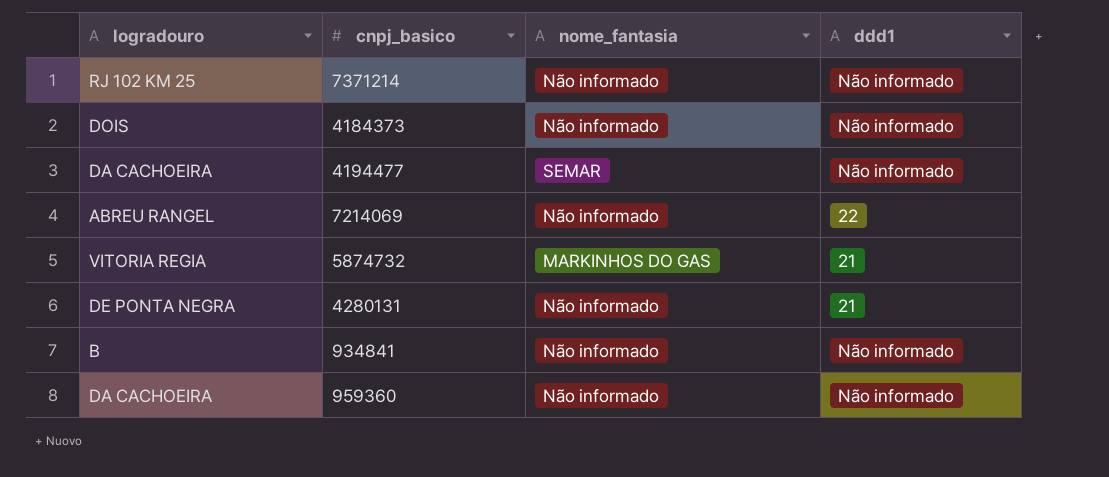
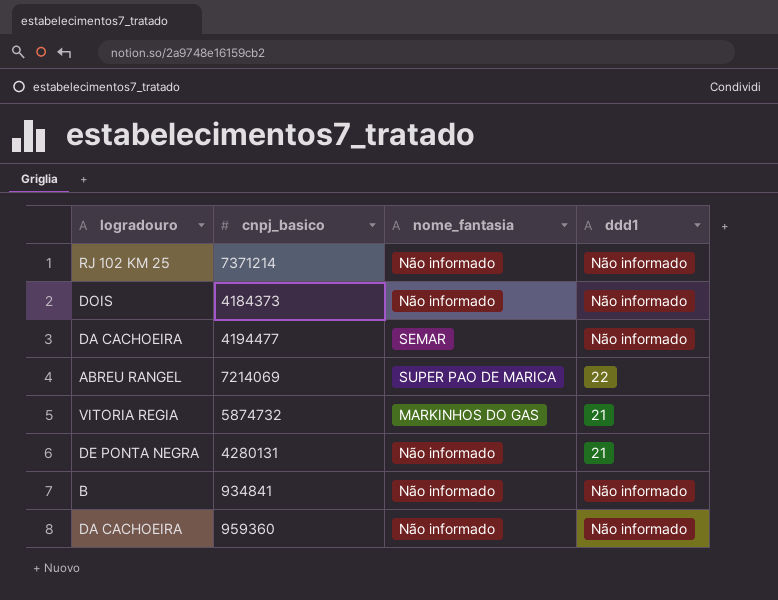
7214069 | nome_fantasia: Não informado -> SUPER PAO DE MARICA

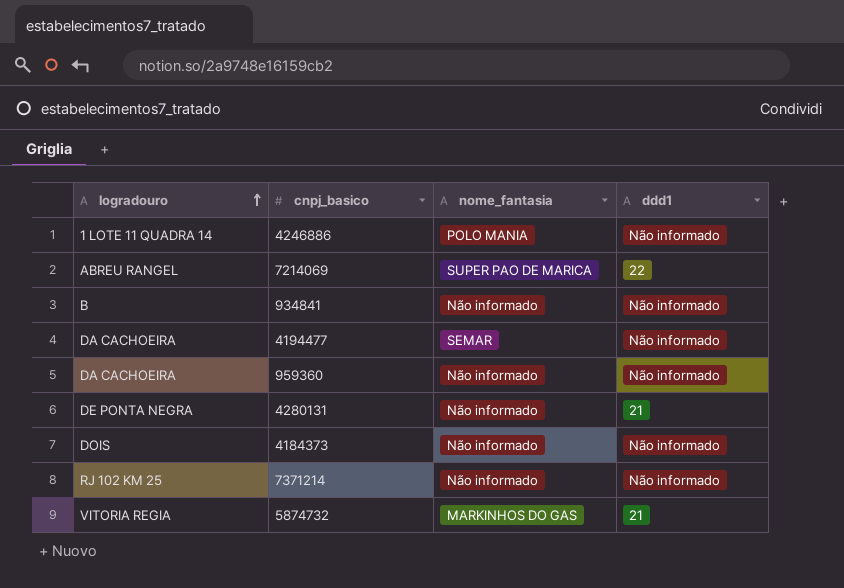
row order: none -> logradouro ascending
row 4246886: none -> 1 LOTE 11 QUADRA 14 | POLO MANIA | Não informado

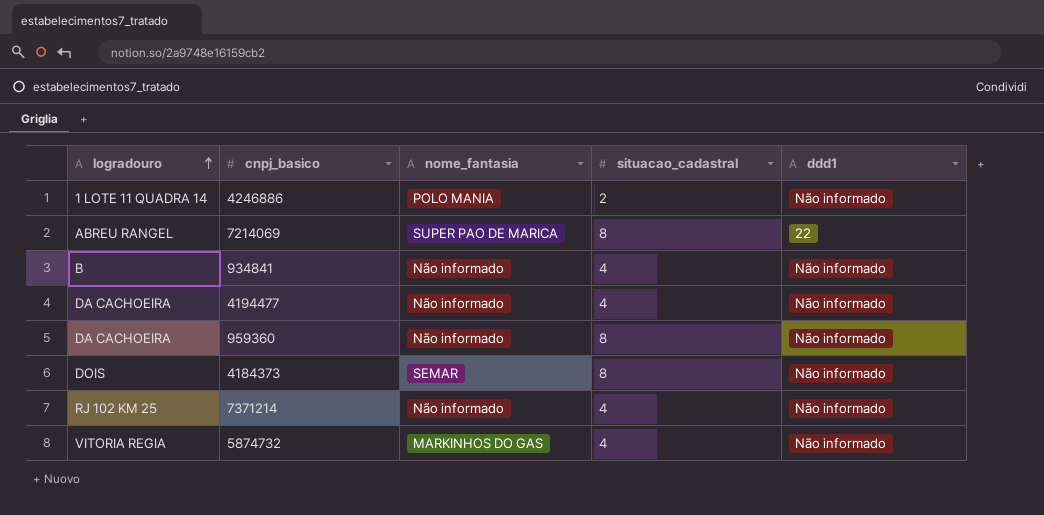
column situacao_cadastral | position: none -> 4
row 4280131: DE PONTA NEGRA | Não informado | 21 -> none
4194477 | nome_fantasia: SEMAR -> Não informado
4184373 | nome_fantasia: Não informado -> SEMAR
5874732 | ddd1: 21 -> Não informado

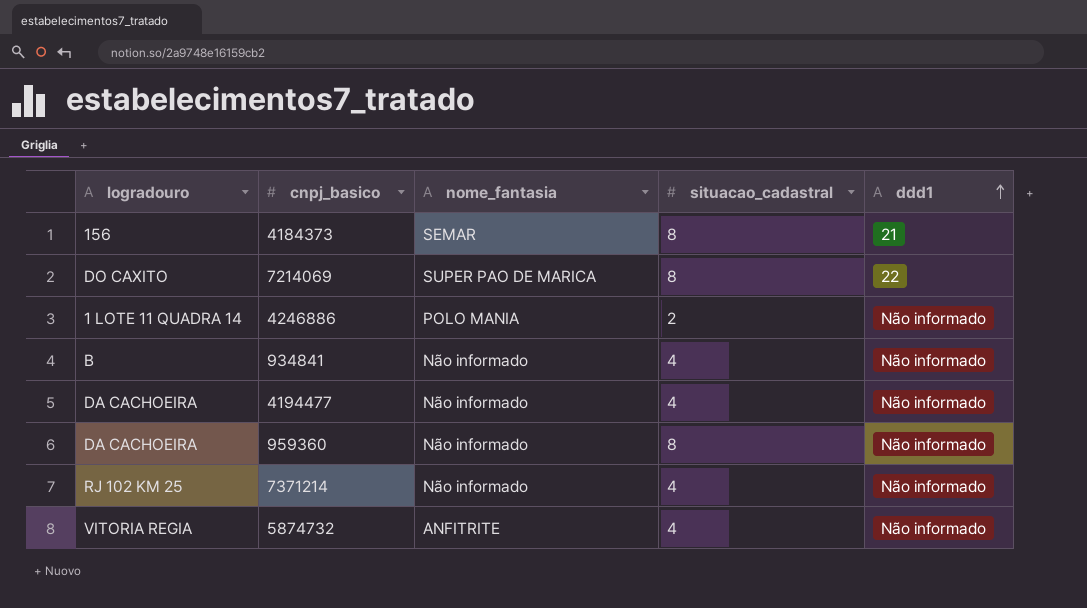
row order: logradouro ascending -> ddd1 ascending
4184373 | logradouro: DOIS -> 156
4184373 | ddd1: Não informado -> 21
7214069 | logradouro: ABREU RANGEL -> DO CAXITO
5874732 | nome_fantasia: MARKINHOS DO GAS -> ANFITRITE

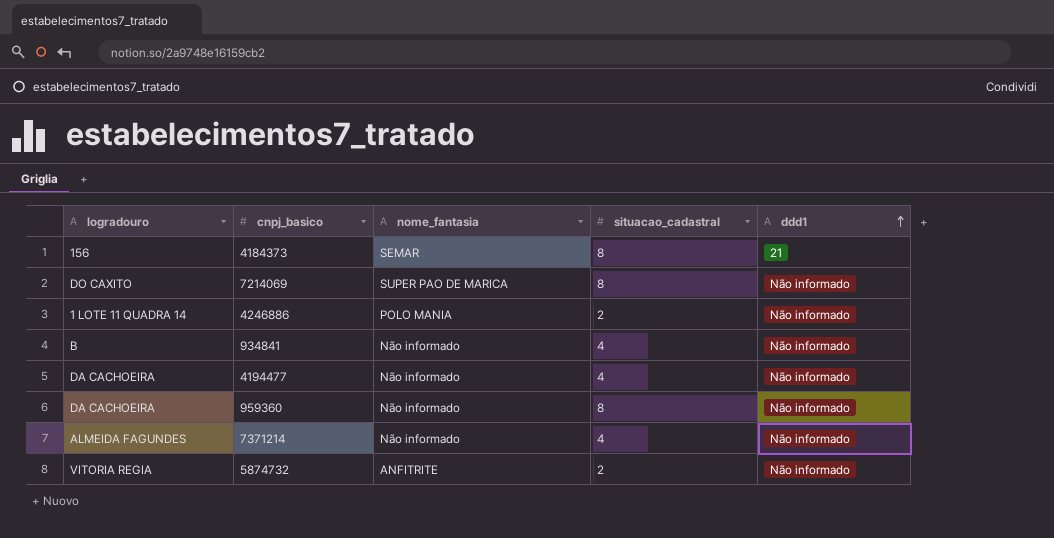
7214069 | ddd1: 22 -> Não informado
7371214 | logradouro: RJ 102 KM 25 -> ALMEIDA FAGUNDES
5874732 | situacao_cadastral: 4 -> 2

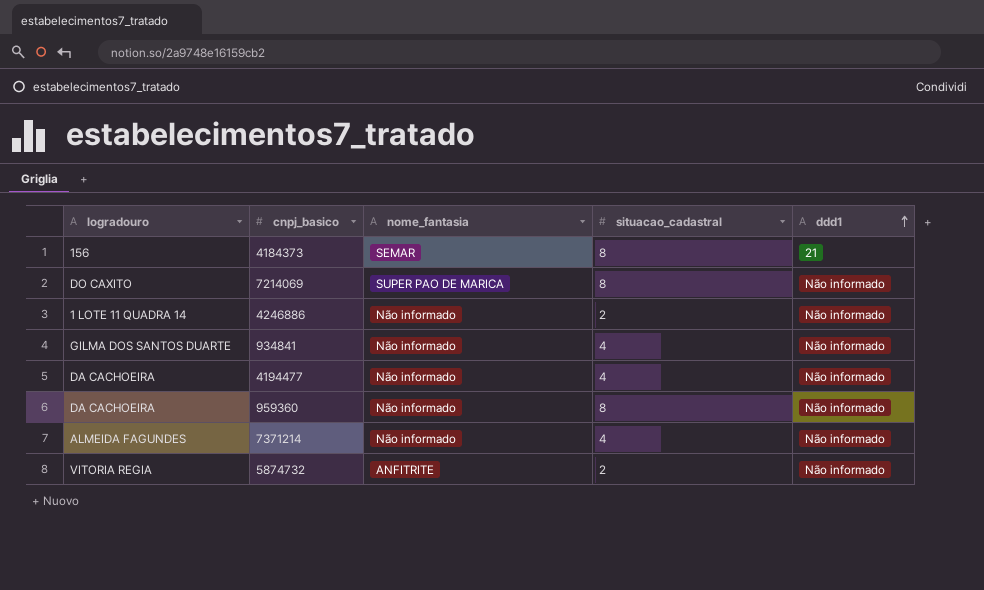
4246886 | nome_fantasia: POLO MANIA -> Não informado
934841 | logradouro: B -> GILMA DOS SANTOS DUARTE

